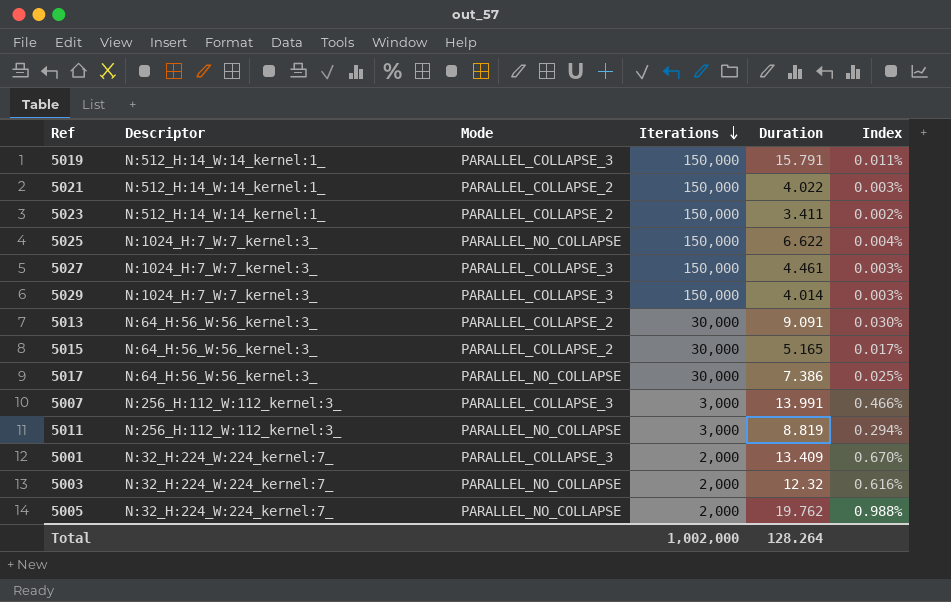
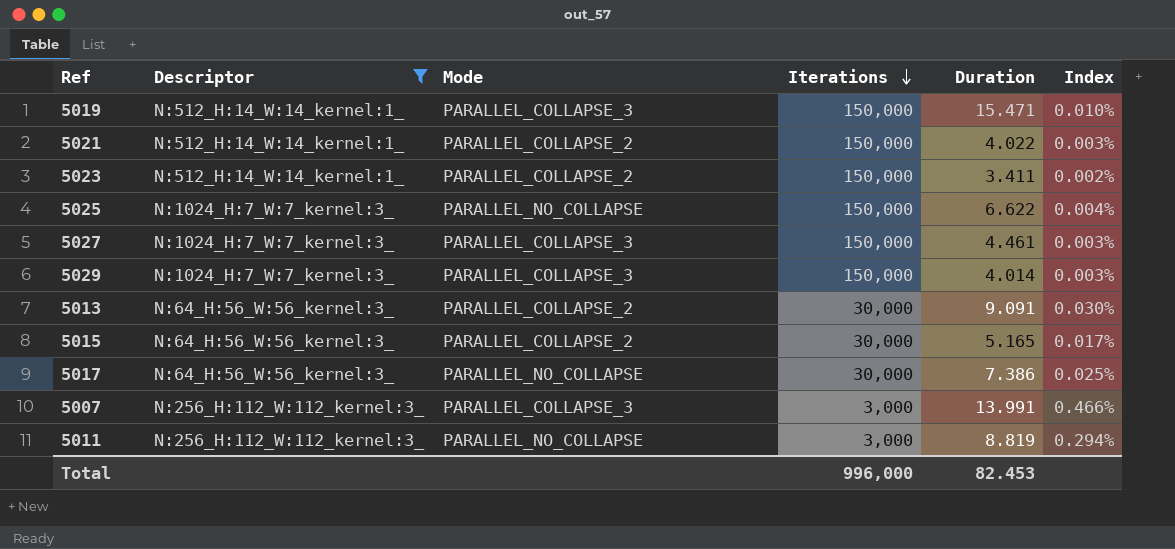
filter: none -> Descriptor != N:32_H:224_W:224_kernel:7_
5019 | Duration: 15.791 -> 15.471
5019 | Index: 0.011% -> 0.010%
Total | Iterations: 1,002,000 -> 996,000
Total | Duration: 128.264 -> 82.453

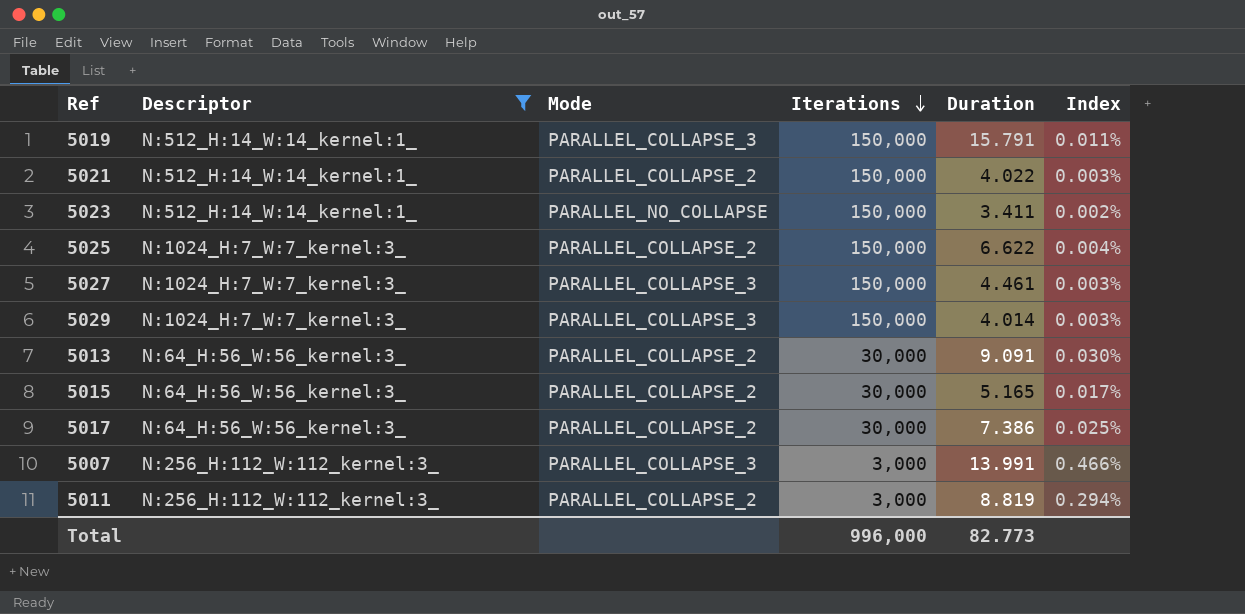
5019 | Duration: 15.471 -> 15.791
5019 | Index: 0.010% -> 0.011%
5023 | Mode: PARALLEL_COLLAPSE_2 -> PARALLEL_NO_COLLAPSE
5025 | Mode: PARALLEL_NO_COLLAPSE -> PARALLEL_COLLAPSE_2
5017 | Mode: PARALLEL_NO_COLLAPSE -> PARALLEL_COLLAPSE_2
5011 | Mode: PARALLEL_NO_COLLAPSE -> PARALLEL_COLLAPSE_2
Total | Duration: 82.453 -> 82.773

